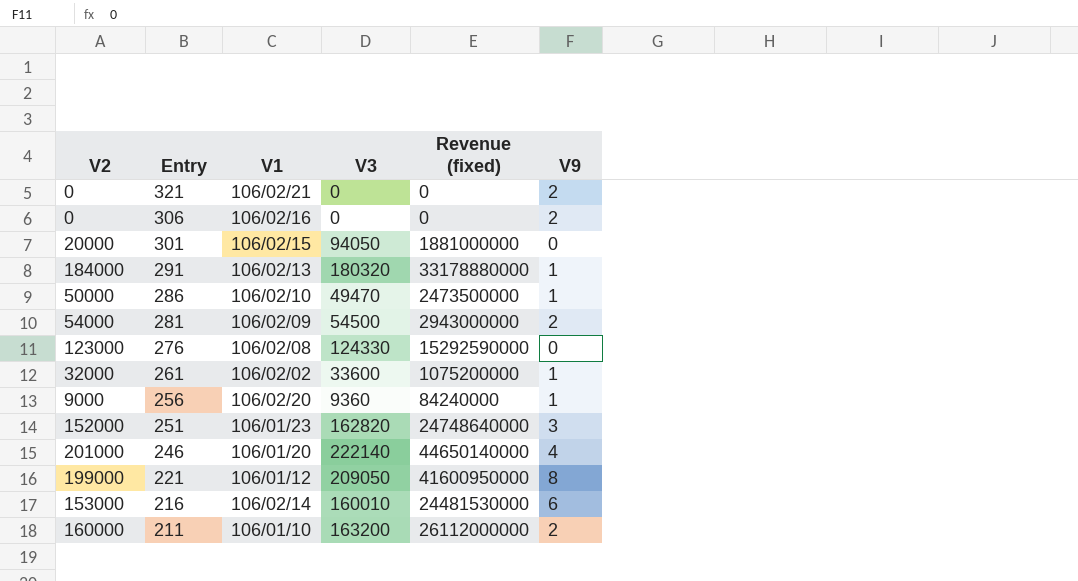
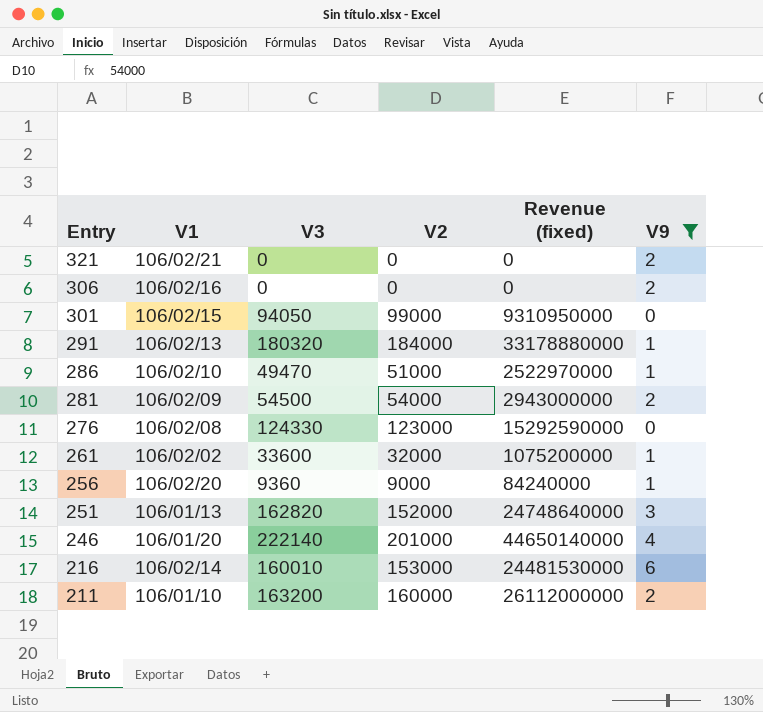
filter: none -> V9 != 8
column V2 | position: 1 -> 4
301 | V2: 20000 -> 99000
301 | Revenue (fixed): 1881000000 -> 9310950000
286 | V2: 50000 -> 51000
286 | Revenue (fixed): 2473500000 -> 2522970000
251 | V1: 106/01/23 -> 106/01/13

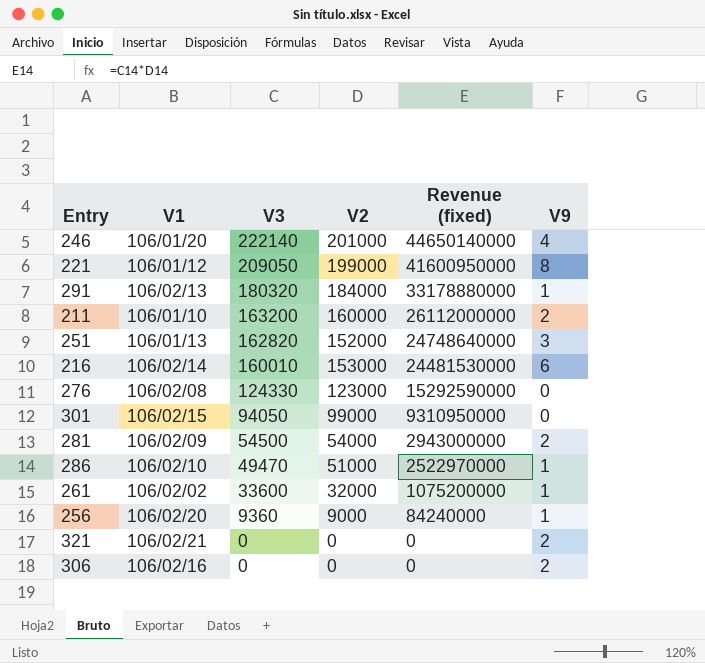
filter: V9 != 8 -> none
row order: Entry descending -> V3 descending

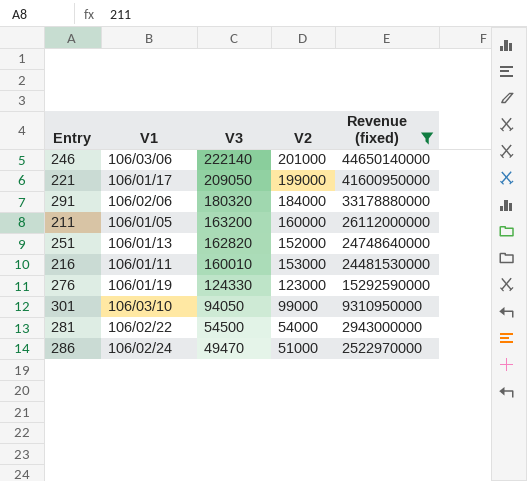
filter: none -> Revenue (fixed) >= 2522970000
column V9 | position: 6 -> none
246 | V1: 106/01/20 -> 106/03/06
221 | V1: 106/01/12 -> 106/01/17
291 | V1: 106/02/13 -> 106/02/06
211 | V1: 106/01/10 -> 106/01/05
216 | V1: 106/02/14 -> 106/01/11
276 | V1: 106/02/08 -> 106/01/19
301 | V1: 106/02/15 -> 106/03/10
281 | V1: 106/02/09 -> 106/02/22
286 | V1: 106/02/10 -> 106/02/24

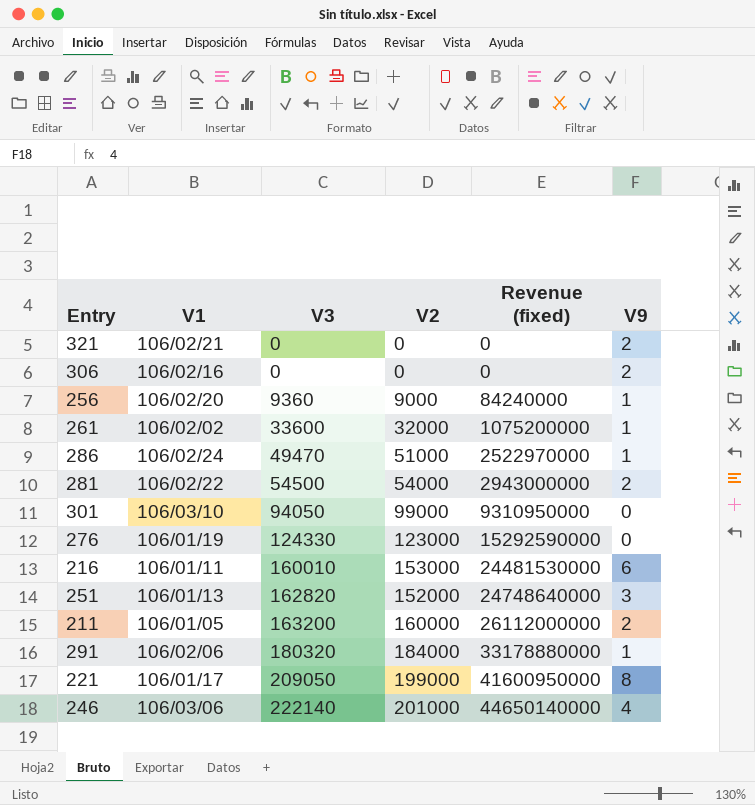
filter: Revenue (fixed) >= 2522970000 -> none
row order: V3 descending -> V3 ascending
column V9 | position: none -> 6

